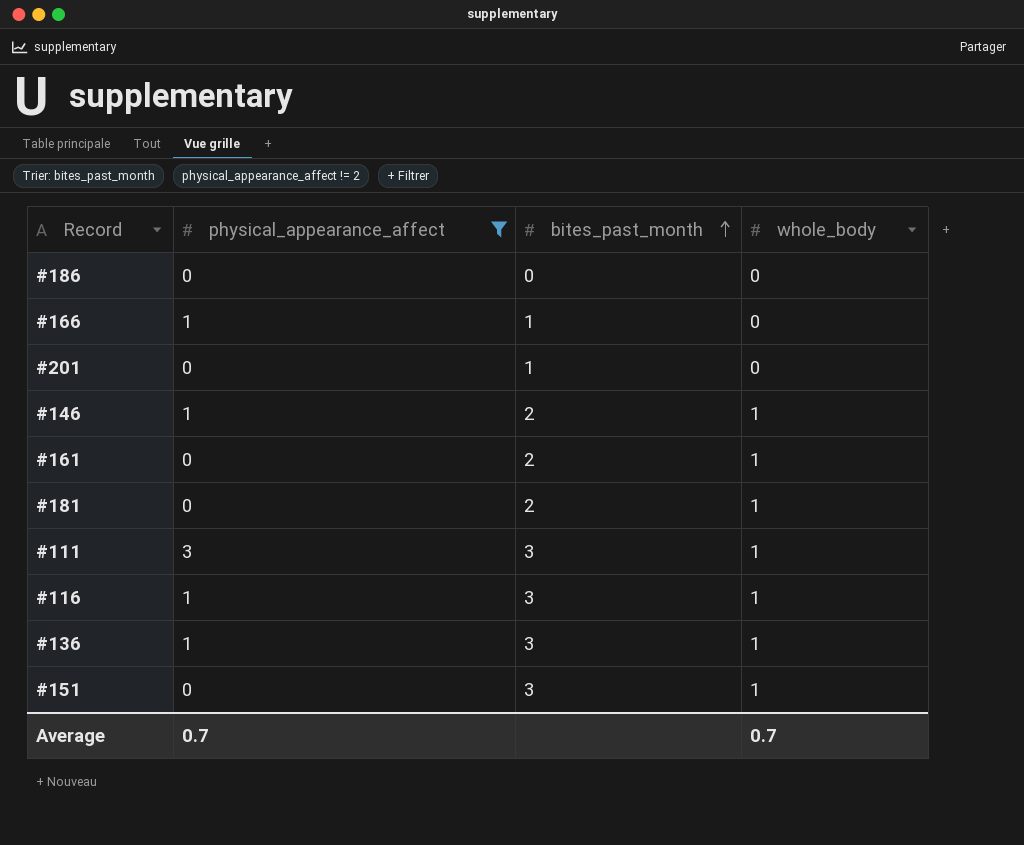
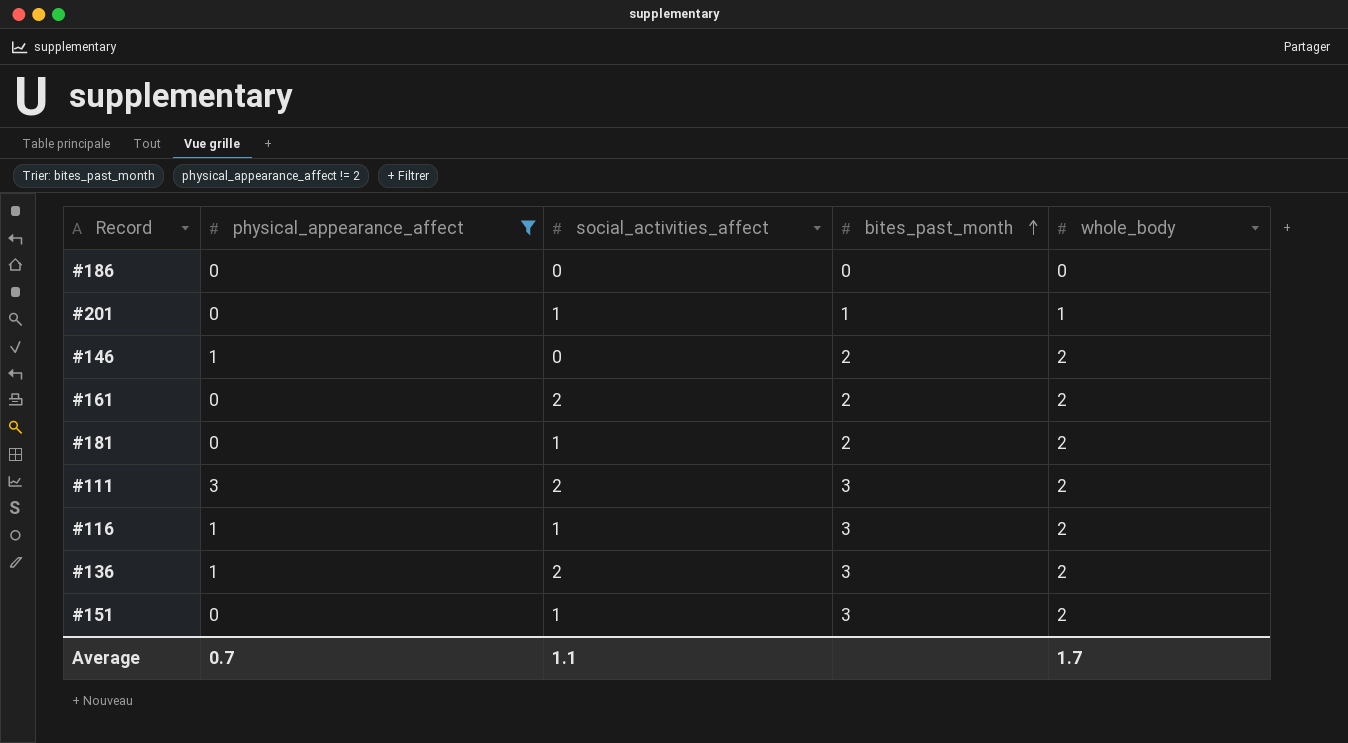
column social_activities_affect | position: none -> 3
row #166: 1 | 1 | 0 -> none
#201 | whole_body: 0 -> 1
#146 | whole_body: 1 -> 2
#161 | whole_body: 1 -> 2
#181 | whole_body: 1 -> 2
#111 | whole_body: 1 -> 2
#116 | whole_body: 1 -> 2
#136 | whole_body: 1 -> 2
#151 | whole_body: 1 -> 2
Average | whole_body: 0.7 -> 1.7

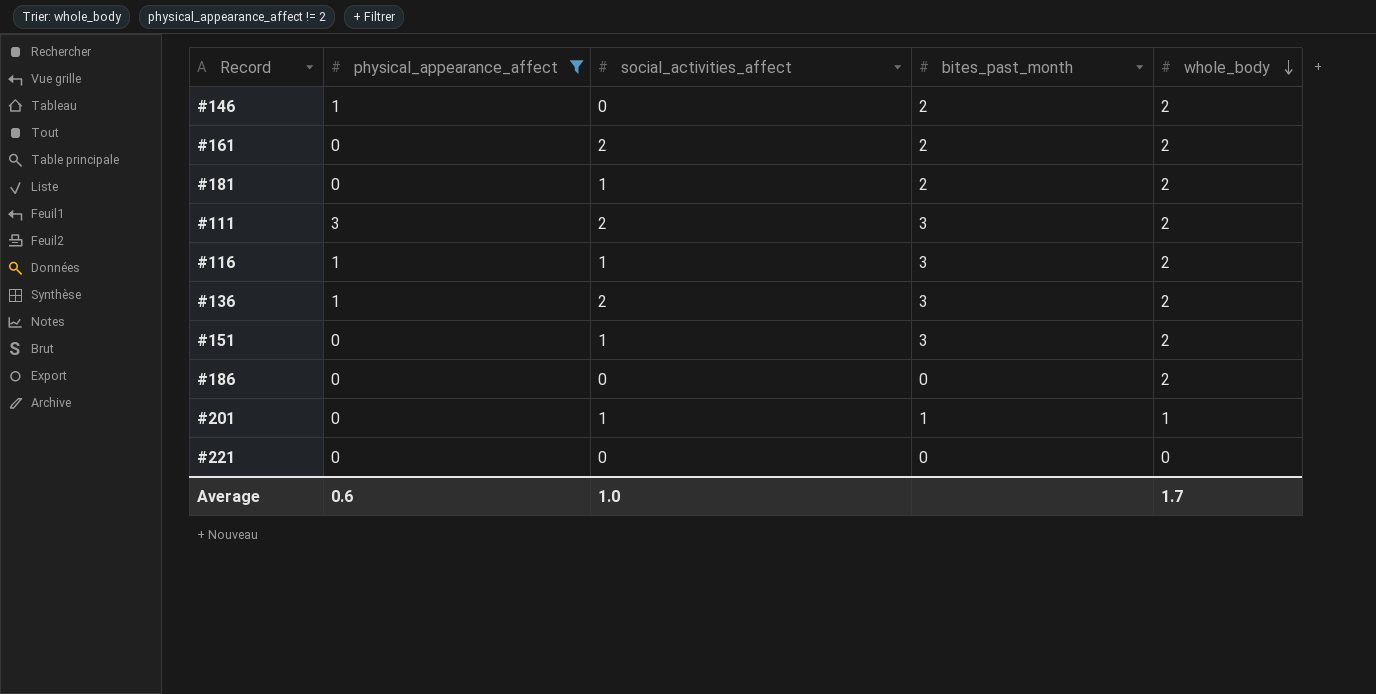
row order: bites_past_month ascending -> whole_body descending
#186 | whole_body: 0 -> 2
row #221: none -> 0 | 0 | 0 | 0
Average | physical_appearance_affect: 0.7 -> 0.6
Average | social_activities_affect: 1.1 -> 1.0

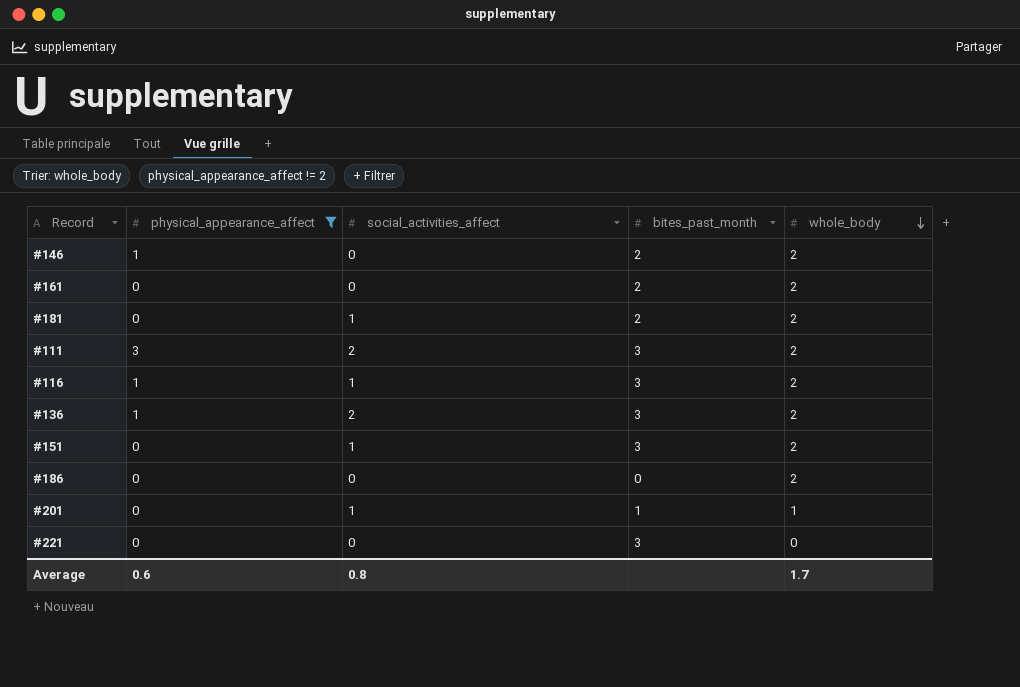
#161 | social_activities_affect: 2 -> 0
#221 | bites_past_month: 0 -> 3
Average | social_activities_affect: 1.0 -> 0.8

